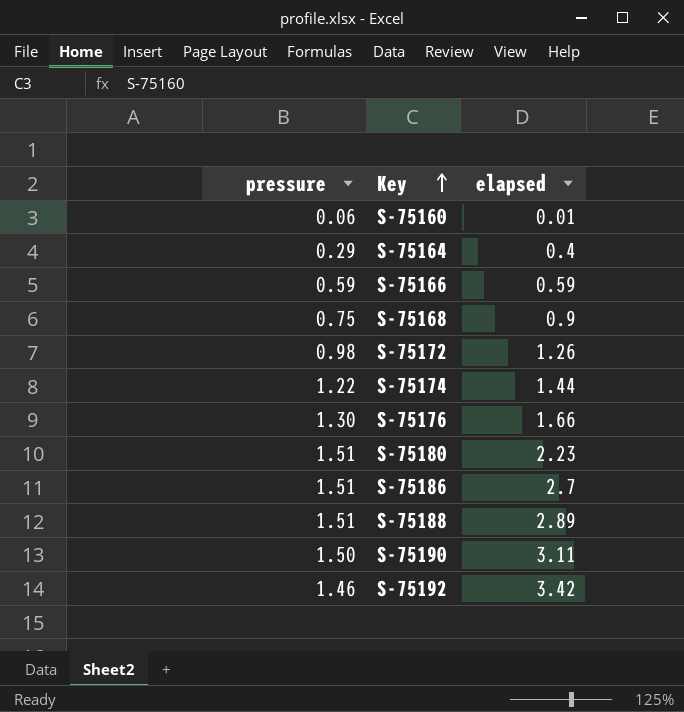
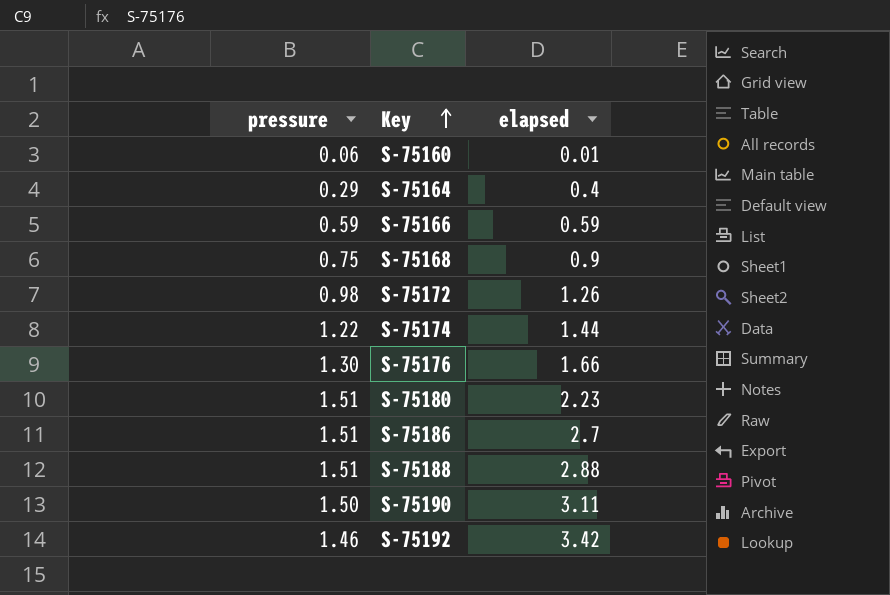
S-75188 | elapsed: 2.89 -> 2.88

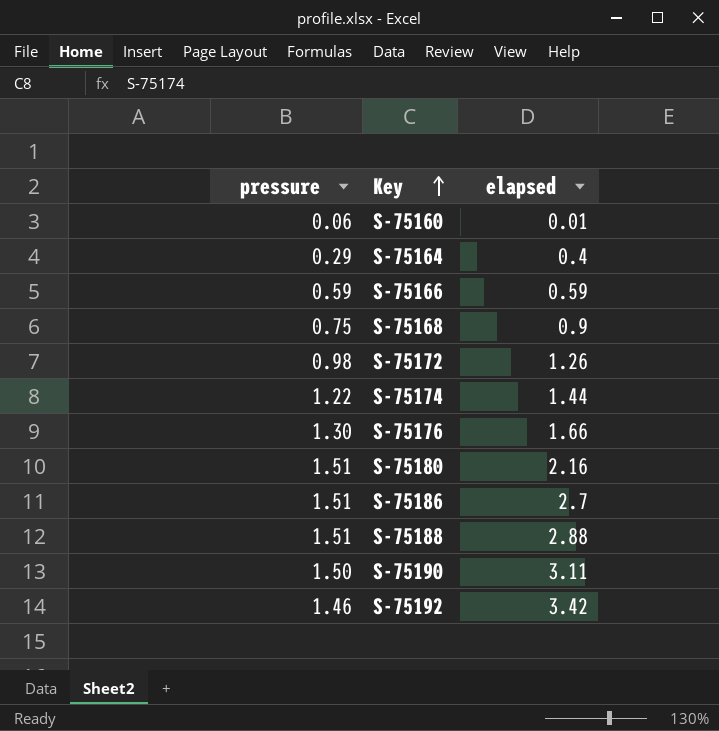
S-75180 | elapsed: 2.23 -> 2.16

